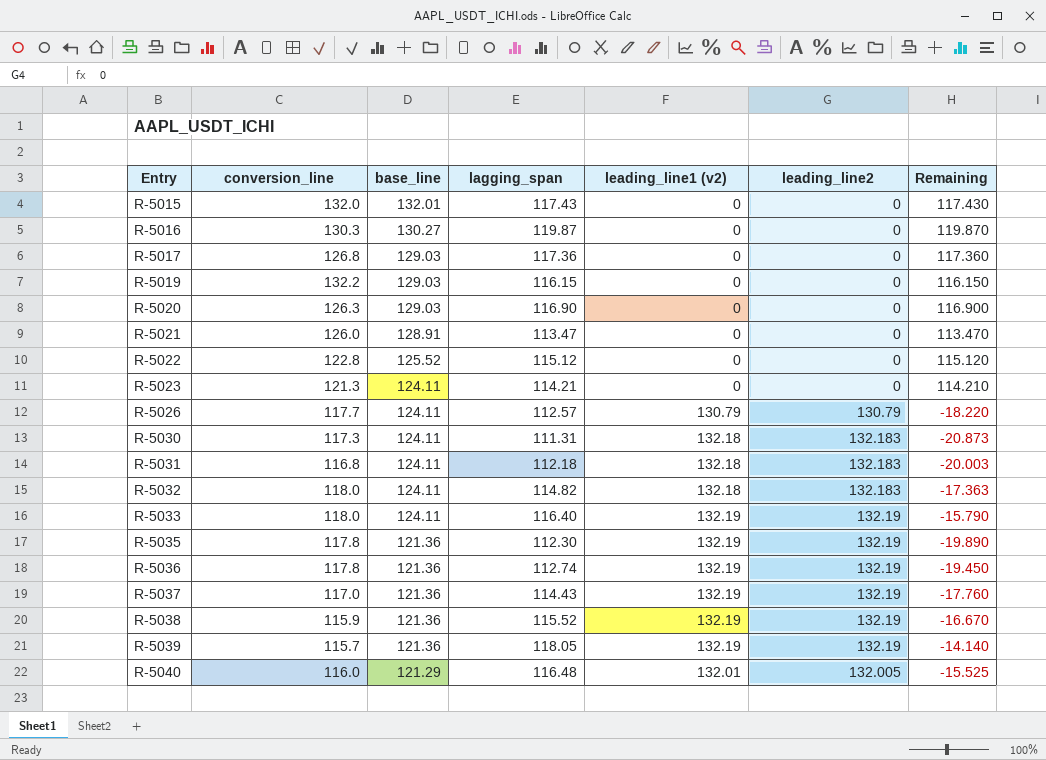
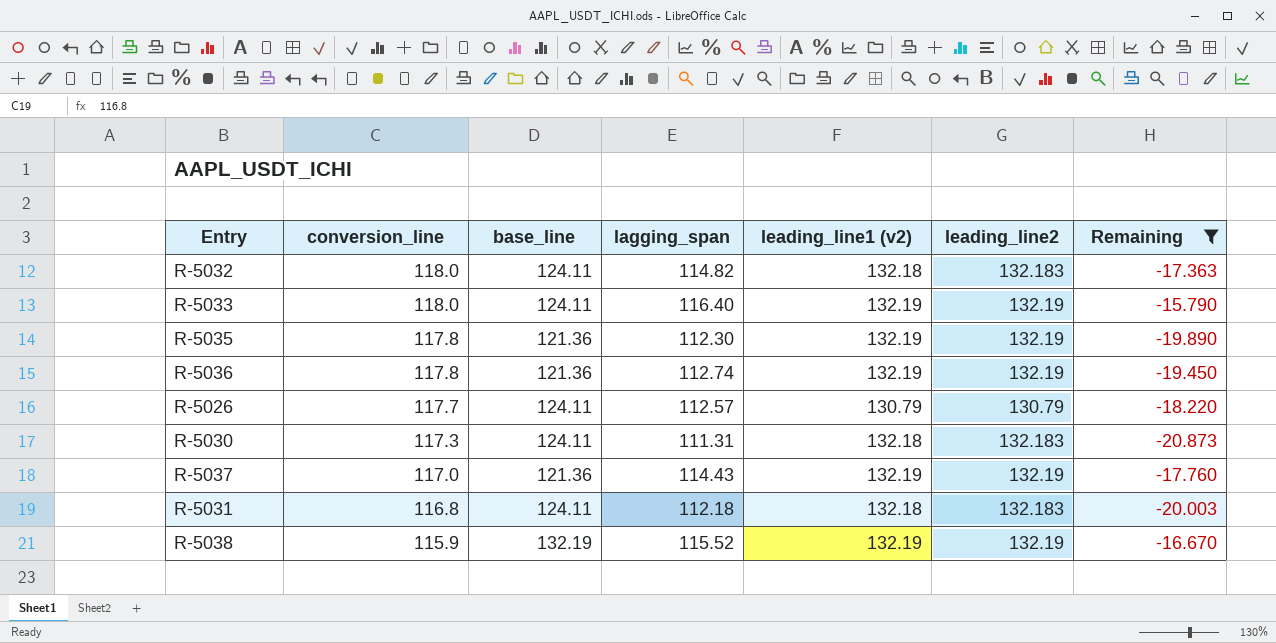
filter: none -> Remaining <= -15.790
row order: Entry ascending -> conversion_line descending
R-5038 | base_line: 121.36 -> 132.19

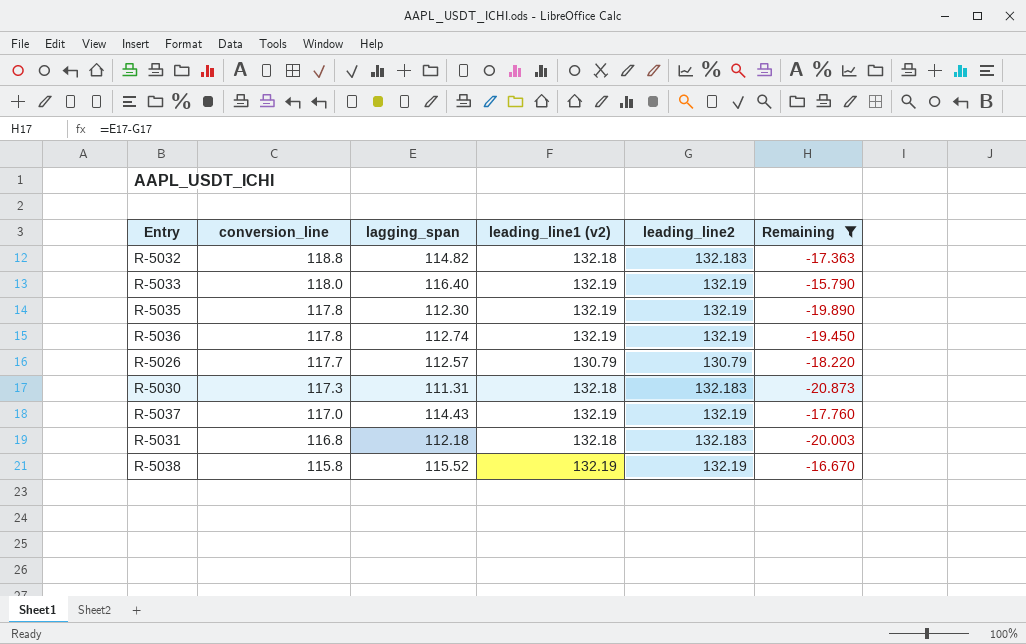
column base_line | position: 3 -> none
R-5032 | conversion_line: 118.0 -> 118.8
R-5038 | conversion_line: 115.9 -> 115.8

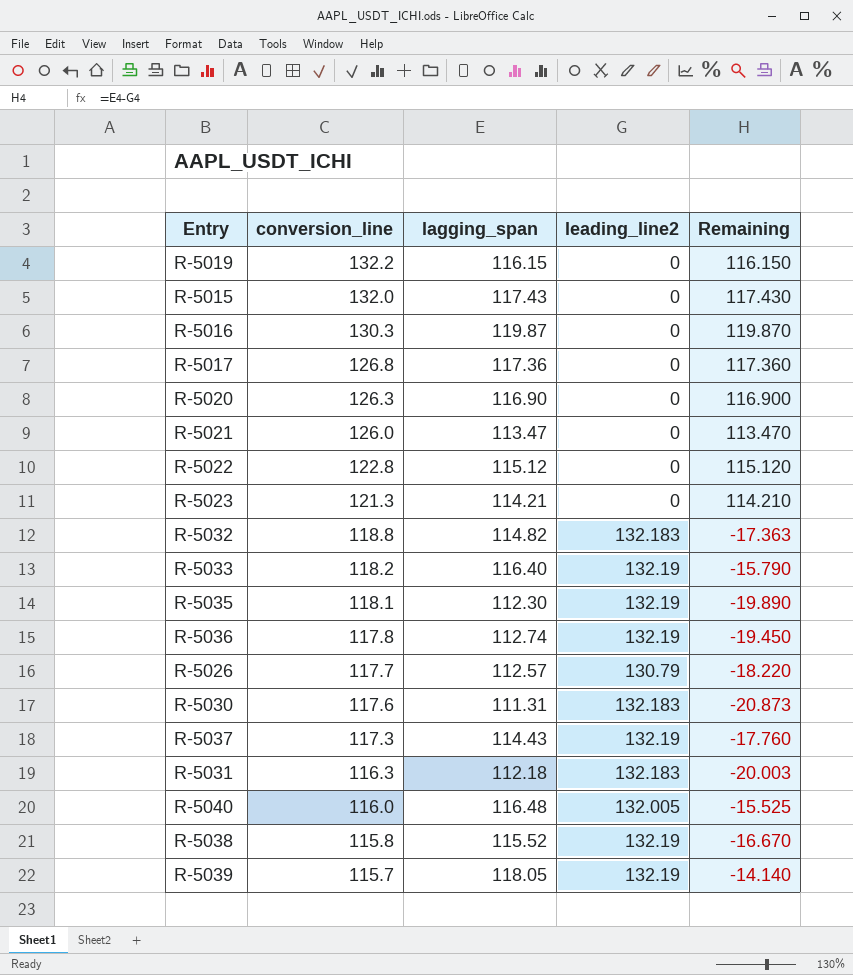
filter: Remaining <= -15.790 -> none
column leading_line1 (v2) | position: 4 -> none
R-5033 | conversion_line: 118.0 -> 118.2
R-5035 | conversion_line: 117.8 -> 118.1
R-5030 | conversion_line: 117.3 -> 117.6
R-5037 | conversion_line: 117.0 -> 117.3
R-5031 | conversion_line: 116.8 -> 116.3

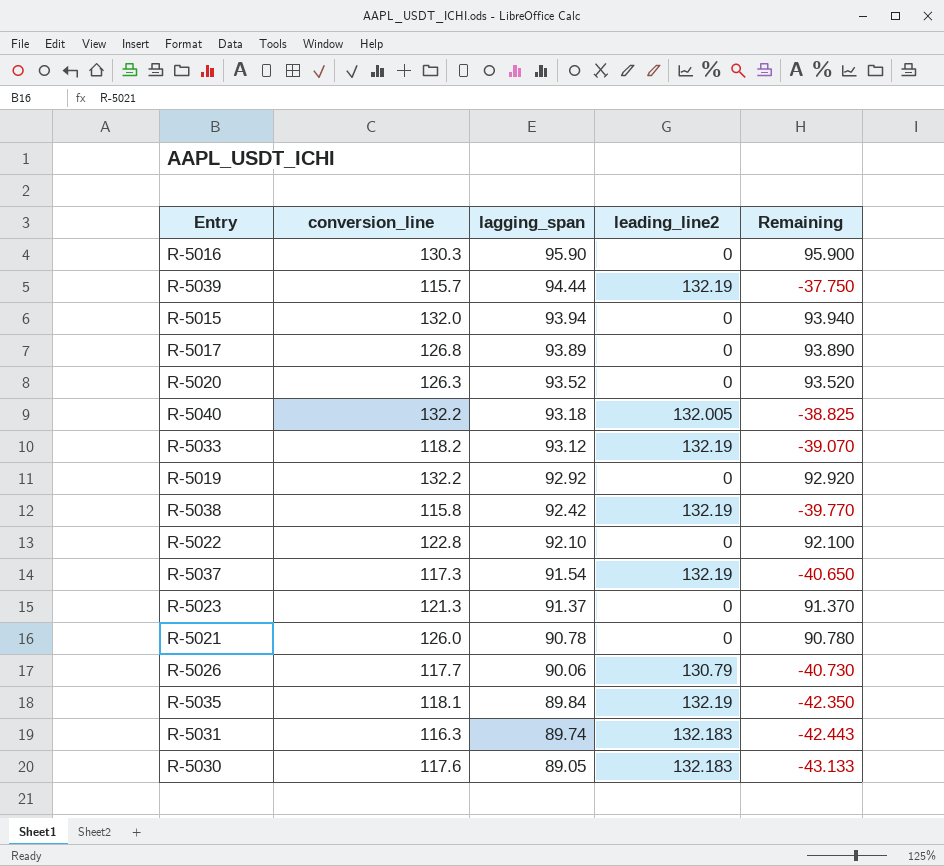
row order: conversion_line descending -> lagging_span descending
row R-5032: 118.8 | 114.82 | 132.183 | -17.363 -> none
row R-5036: 117.8 | 112.74 | 132.19 | -19.450 -> none
R-5016 | lagging_span: 119.87 -> 95.90
R-5016 | Remaining: 119.870 -> 95.900
R-5039 | lagging_span: 118.05 -> 94.44
R-5039 | Remaining: -14.140 -> -37.750
R-5015 | lagging_span: 117.43 -> 93.94
R-5015 | Remaining: 117.430 -> 93.940
R-5017 | lagging_span: 117.36 -> 93.89
R-5017 | Remaining: 117.360 -> 93.890
R-5020 | lagging_span: 116.90 -> 93.52
R-5020 | Remaining: 116.900 -> 93.520
R-5040 | conversion_line: 116.0 -> 132.2
R-5040 | lagging_span: 116.48 -> 93.18
R-5040 | Remaining: -15.525 -> -38.825
R-5033 | lagging_span: 116.40 -> 93.12
R-5033 | Remaining: -15.790 -> -39.070
R-5019 | lagging_span: 116.15 -> 92.92
R-5019 | Remaining: 116.150 -> 92.920
R-5038 | lagging_span: 115.52 -> 92.42
R-5038 | Remaining: -16.670 -> -39.770
R-5022 | lagging_span: 115.12 -> 92.10
R-5022 | Remaining: 115.120 -> 92.100
R-5037 | lagging_span: 114.43 -> 91.54
R-5037 | Remaining: -17.760 -> -40.650
R-5023 | lagging_span: 114.21 -> 91.37
R-5023 | Remaining: 114.210 -> 91.370
R-5021 | lagging_span: 113.47 -> 90.78
R-5021 | Remaining: 113.470 -> 90.780
R-5026 | lagging_span: 112.57 -> 90.06
R-5026 | Remaining: -18.220 -> -40.730
R-5035 | lagging_span: 112.30 -> 89.84
R-5035 | Remaining: -19.890 -> -42.350
R-5031 | lagging_span: 112.18 -> 89.74
R-5031 | Remaining: -20.003 -> -42.443
R-5030 | lagging_span: 111.31 -> 89.05
R-5030 | Remaining: -20.873 -> -43.133

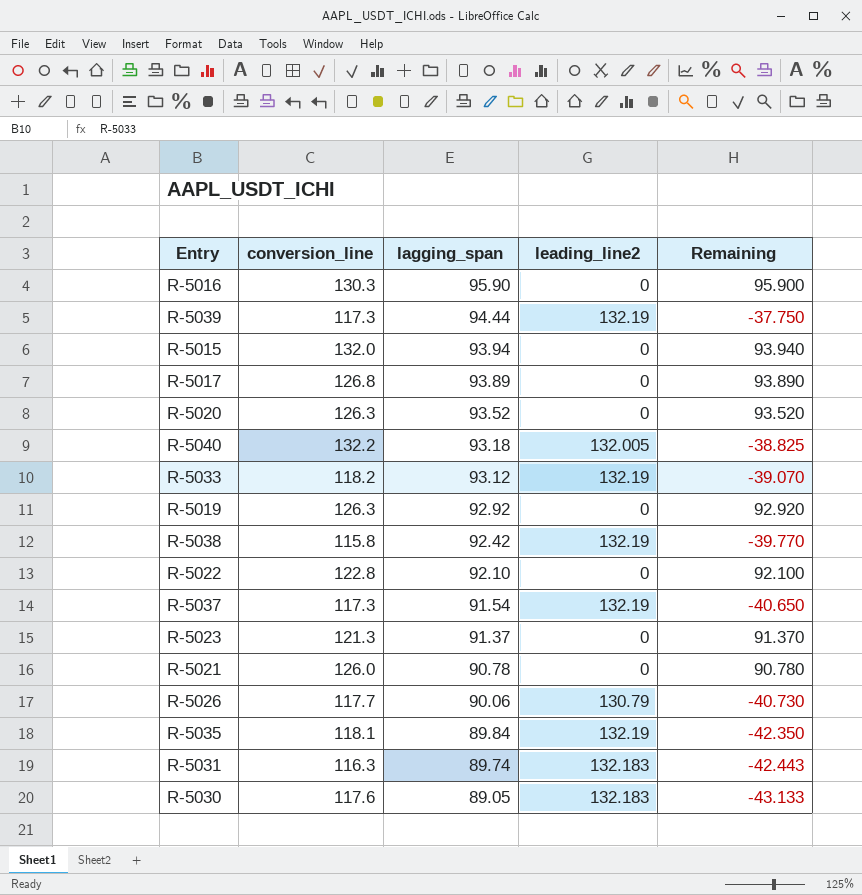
R-5039 | conversion_line: 115.7 -> 117.3
R-5019 | conversion_line: 132.2 -> 126.3

